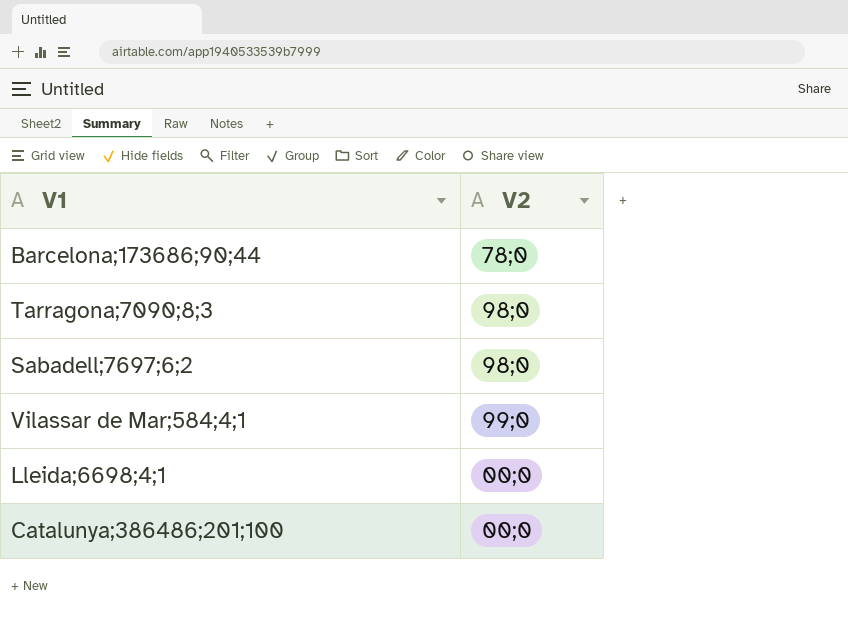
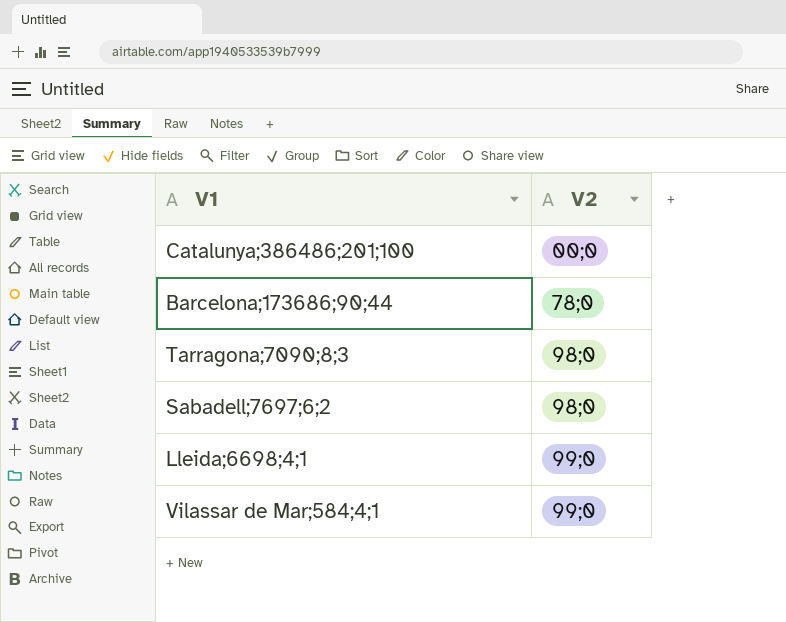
row order: none -> V2 ascending
Lleida;6698;4;1 | V2: 00;0 -> 99;0

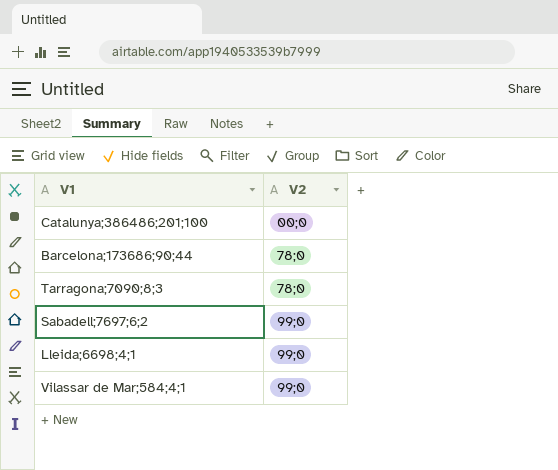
Tarragona;7090;8;3 | V2: 98;0 -> 78;0
Sabadell;7697;6;2 | V2: 98;0 -> 99;0

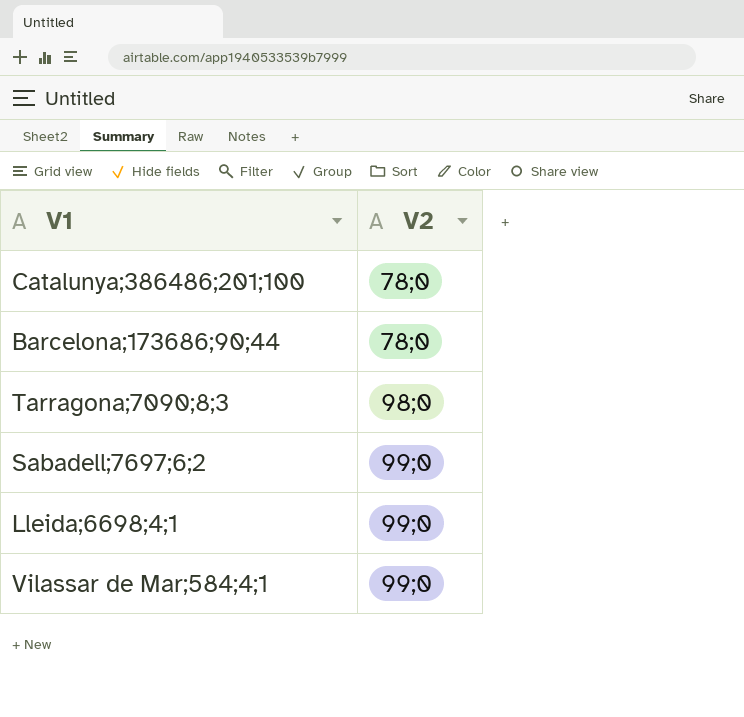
Catalunya;386486;201;100 | V2: 00;0 -> 78;0
Tarragona;7090;8;3 | V2: 78;0 -> 98;0

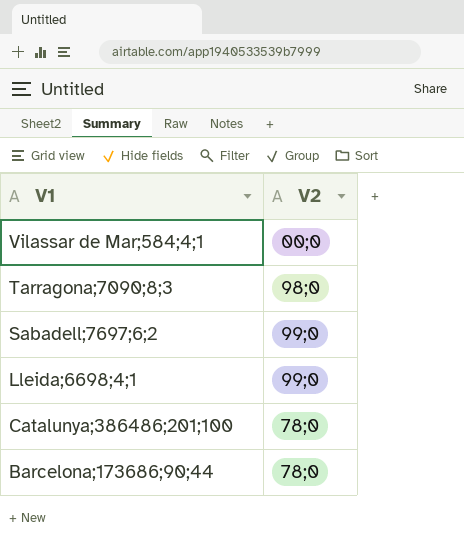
row order: V2 ascending -> V1 descending
Vilassar de Mar;584;4;1 | V2: 99;0 -> 00;0

